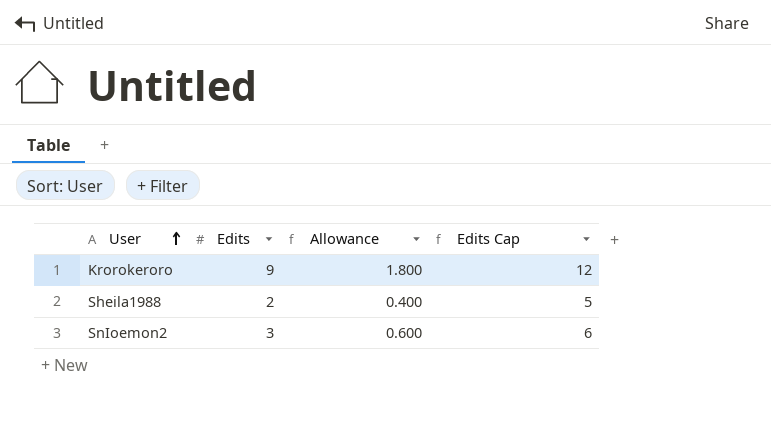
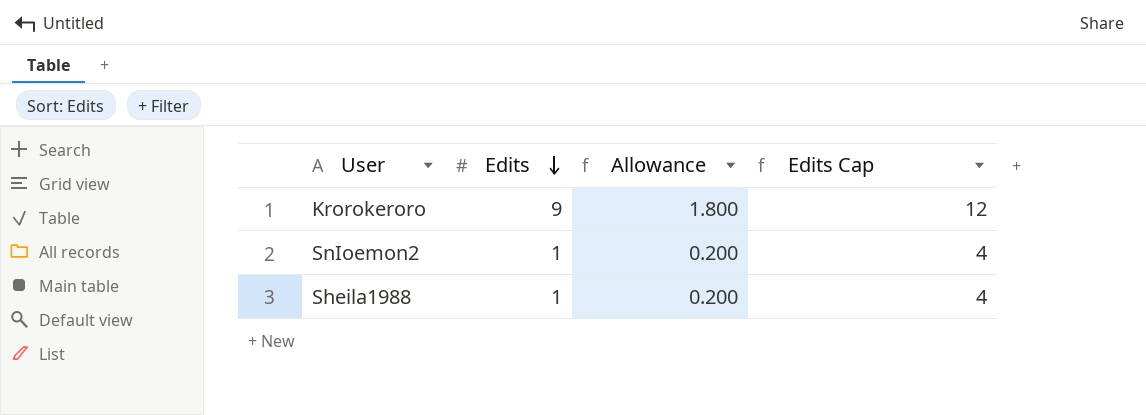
row order: User ascending -> Edits descending
SnIoemon2 | Edits: 3 -> 1
SnIoemon2 | Allowance: 0.600 -> 0.200
SnIoemon2 | Edits Cap: 6 -> 4
Sheila1988 | Edits: 2 -> 1
Sheila1988 | Allowance: 0.400 -> 0.200
Sheila1988 | Edits Cap: 5 -> 4

